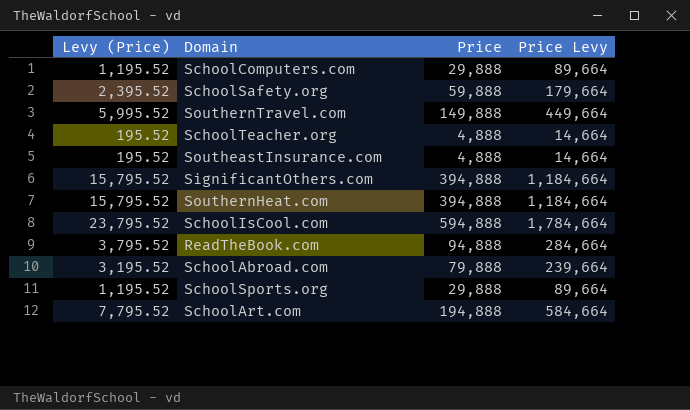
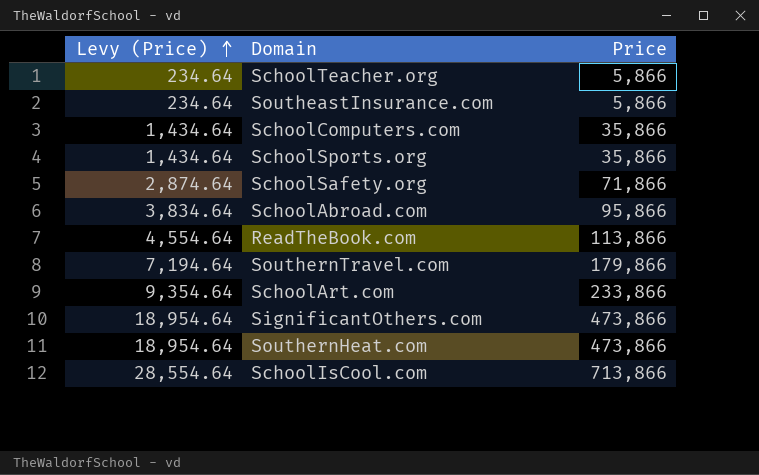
row order: none -> Levy (Price) ascending
column Price Levy | formula: [Price] * 3 -> none
SchoolTeacher.org | Levy (Price): 195.52 -> 234.64
SchoolTeacher.org | Price: 4,888 -> 5,866
SoutheastInsurance.com | Levy (Price): 195.52 -> 234.64
SoutheastInsurance.com | Price: 4,888 -> 5,866
SchoolComputers.com | Levy (Price): 1,195.52 -> 1,434.64
SchoolComputers.com | Price: 29,888 -> 35,866
SchoolSports.org | Levy (Price): 1,195.52 -> 1,434.64
SchoolSports.org | Price: 29,888 -> 35,866
SchoolSafety.org | Levy (Price): 2,395.52 -> 2,874.64
SchoolSafety.org | Price: 59,888 -> 71,866
SchoolAbroad.com | Levy (Price): 3,195.52 -> 3,834.64
SchoolAbroad.com | Price: 79,888 -> 95,866
ReadTheBook.com | Levy (Price): 3,795.52 -> 4,554.64
ReadTheBook.com | Price: 94,888 -> 113,866
SouthernTravel.com | Levy (Price): 5,995.52 -> 7,194.64
SouthernTravel.com | Price: 149,888 -> 179,866
SchoolArt.com | Levy (Price): 7,795.52 -> 9,354.64
SchoolArt.com | Price: 194,888 -> 233,866
SignificantOthers.com | Levy (Price): 15,795.52 -> 18,954.64
SignificantOthers.com | Price: 394,888 -> 473,866
SouthernHeat.com | Levy (Price): 15,795.52 -> 18,954.64
SouthernHeat.com | Price: 394,888 -> 473,866
SchoolIsCool.com | Levy (Price): 23,795.52 -> 28,554.64
SchoolIsCool.com | Price: 594,888 -> 713,866

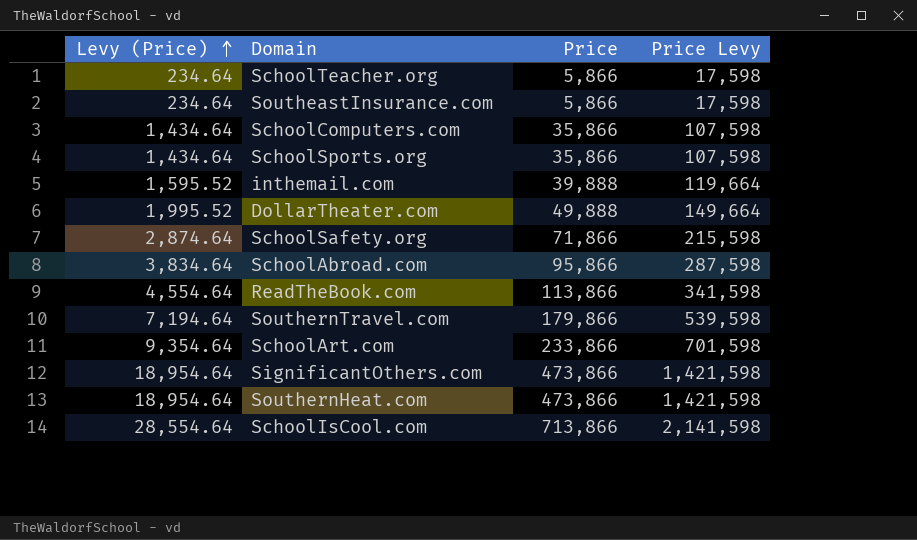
column Price Levy | formula: none -> [Price] * 3
row inthemail.com: none -> 1,595.52 | 39,888 | 119,664
row DollarTheater.com: none -> 1,995.52 | 49,888 | 149,664

